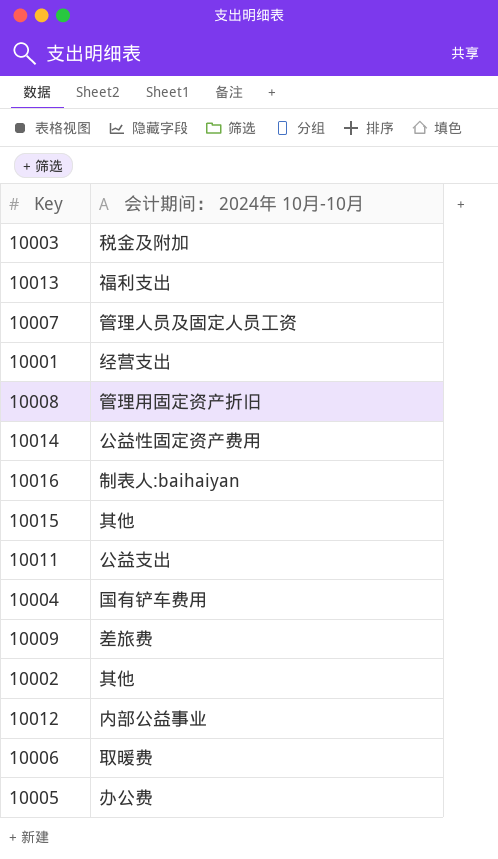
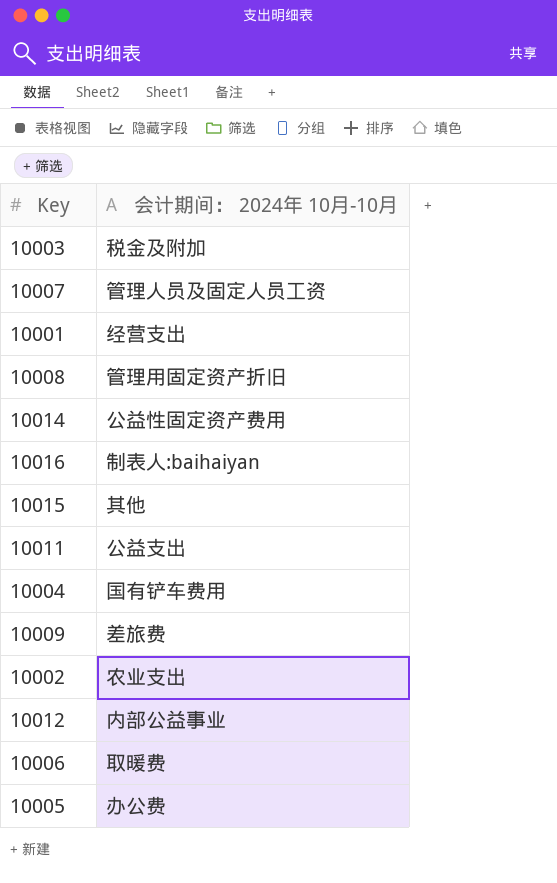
row 10013: 福利支出 -> none
10002 | 会计期间： 2024年 10月-10月: 其他 -> 农业支出

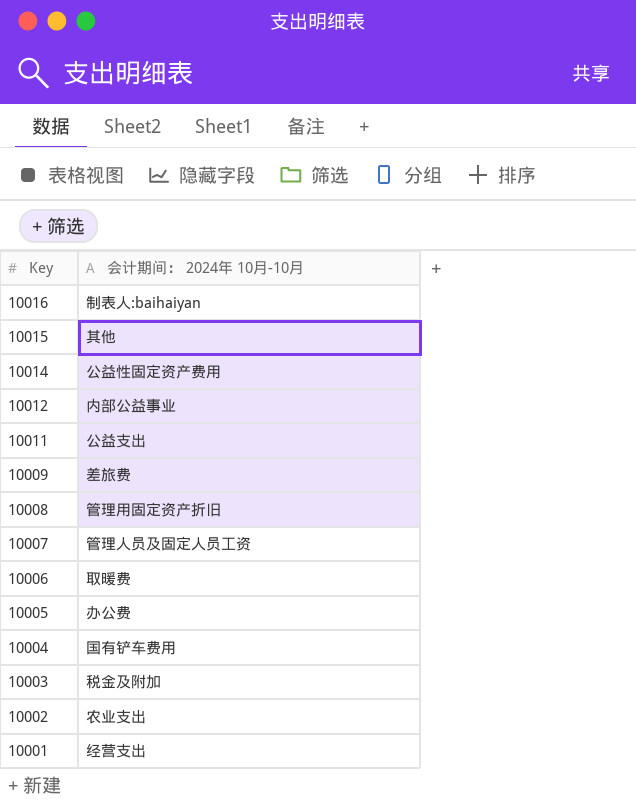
row order: none -> Key descending

